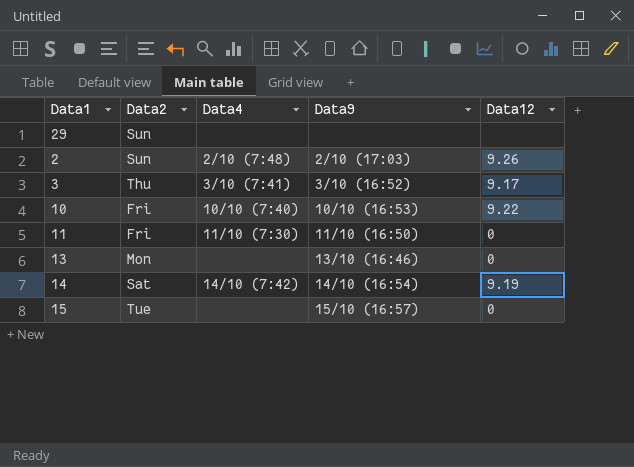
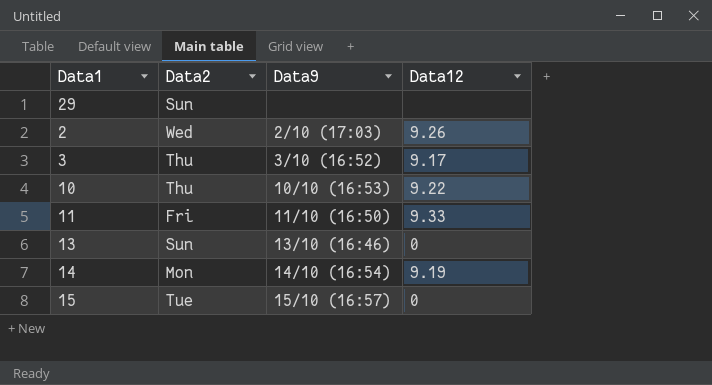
column Data4 | position: 3 -> none
2 | Data2: Sun -> Wed
10 | Data2: Fri -> Thu
11 | Data12: 0 -> 9.33
13 | Data2: Mon -> Sun
14 | Data2: Sat -> Mon

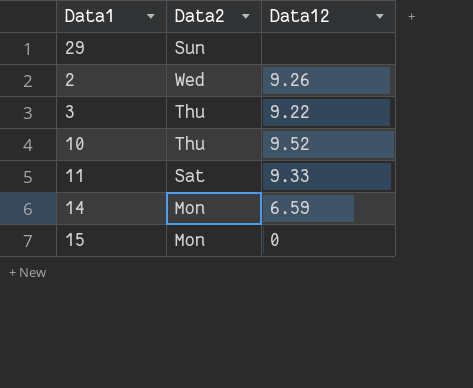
column Data9 | position: 3 -> none
row 13: Sun | 13/10 (16:46) | 0 -> none
3 | Data12: 9.17 -> 9.22
10 | Data12: 9.22 -> 9.52
11 | Data2: Fri -> Sat
14 | Data12: 9.19 -> 6.59
15 | Data2: Tue -> Mon

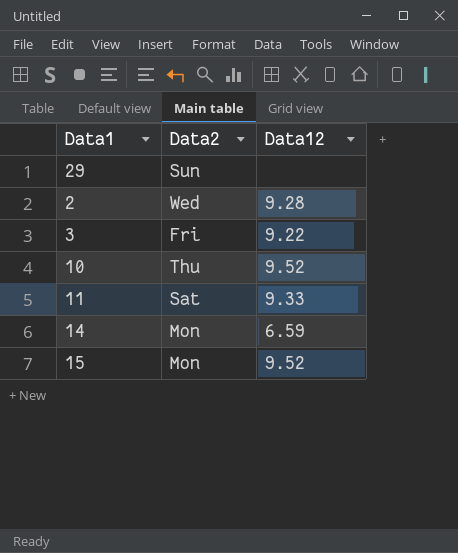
2 | Data12: 9.26 -> 9.28
3 | Data2: Thu -> Fri
15 | Data12: 0 -> 9.52

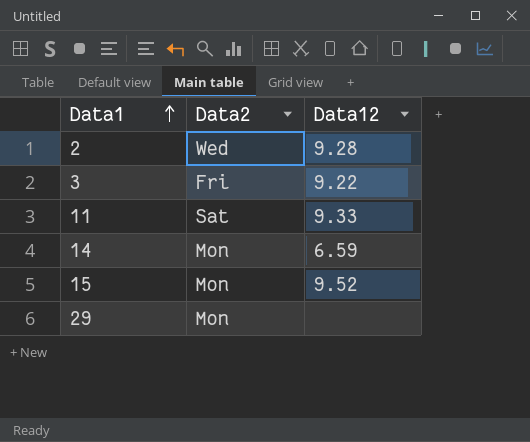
row order: none -> Data1 ascending
row 10: Thu | 9.52 -> none
29 | Data2: Sun -> Mon

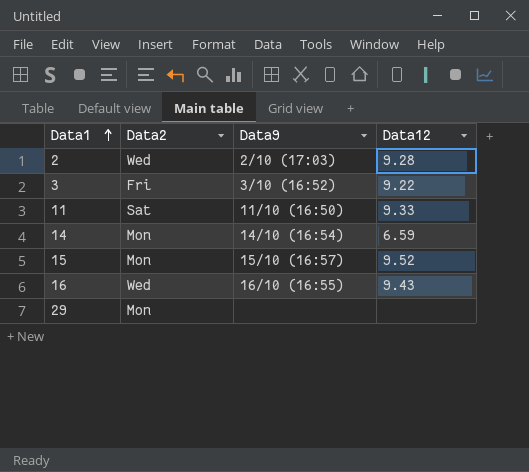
column Data9 | position: none -> 3
row 16: none -> Wed | 16/10 (16:55) | 9.43

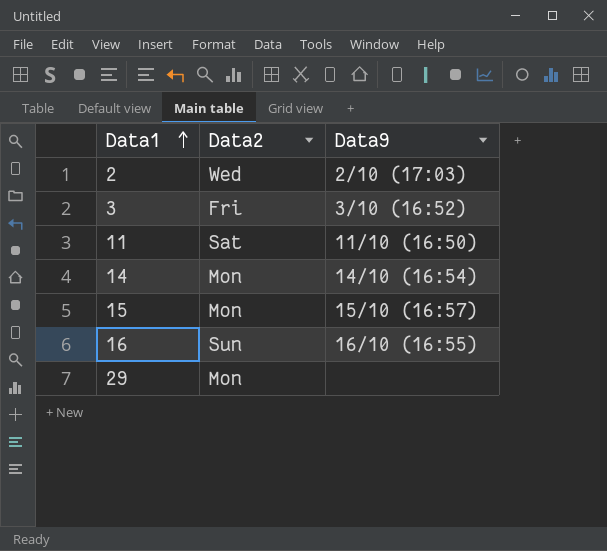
column Data12 | position: 4 -> none
16 | Data2: Wed -> Sun

